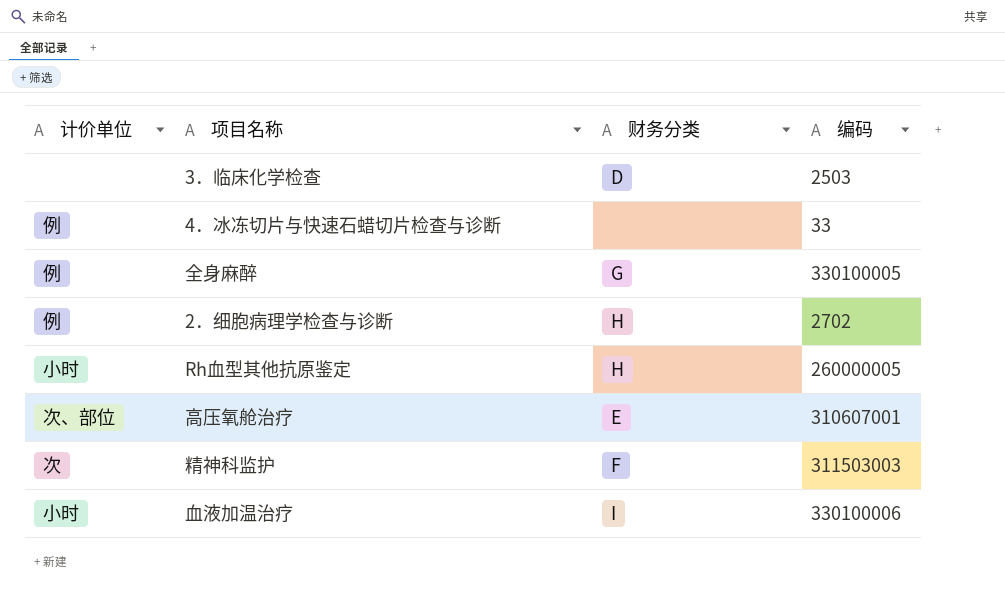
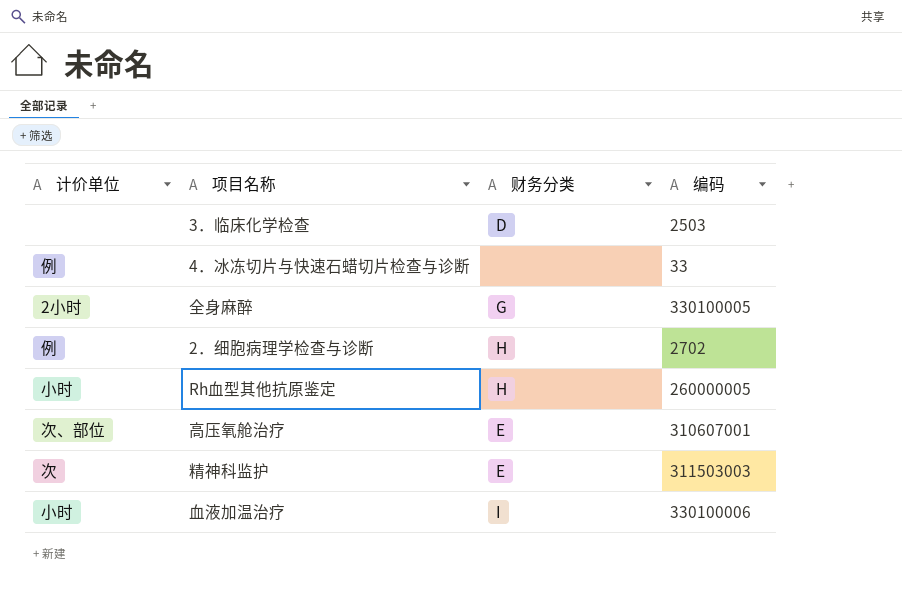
全身麻醉 | 计价单位: 例 -> 2小时
精神科监护 | 财务分类: F -> E

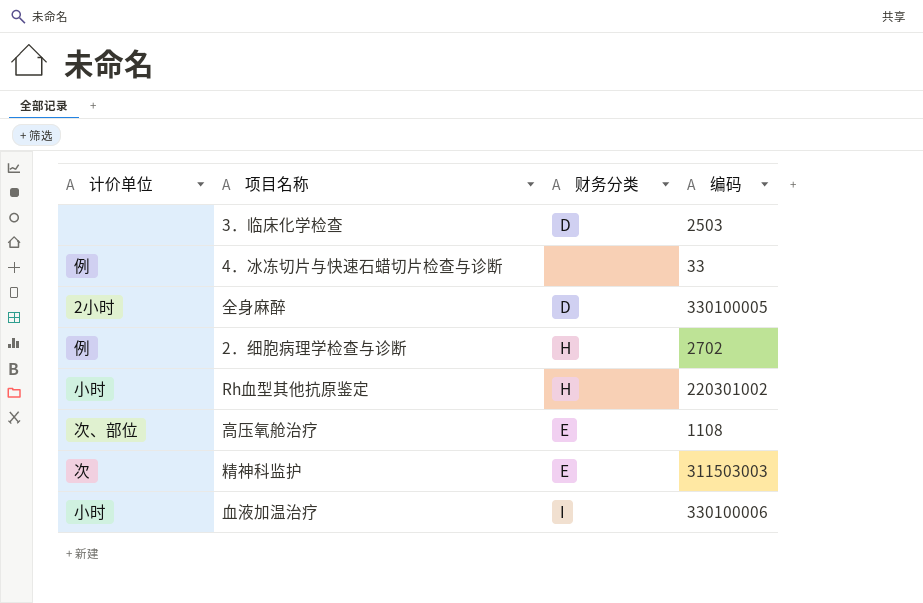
全身麻醉 | 财务分类: G -> D
Rh血型其他抗原鉴定 | 编码: 260000005 -> 220301002
高压氧舱治疗 | 编码: 310607001 -> 1108

